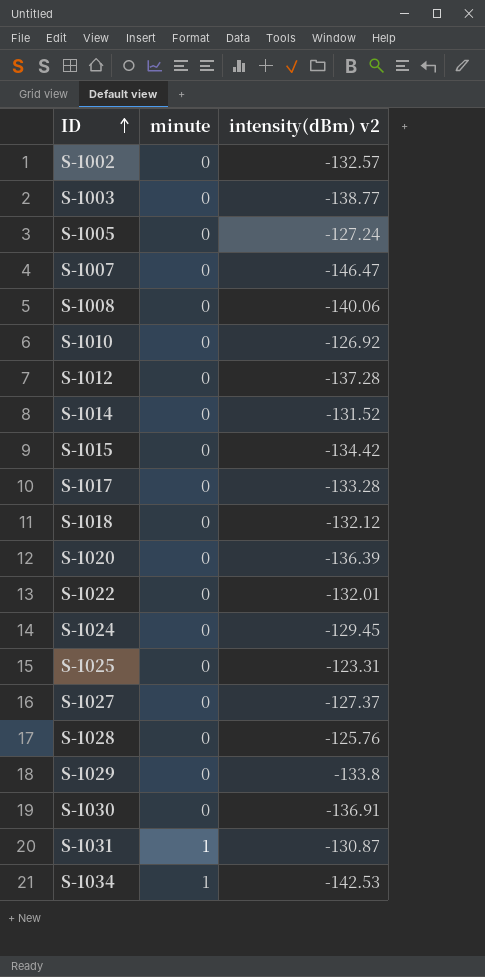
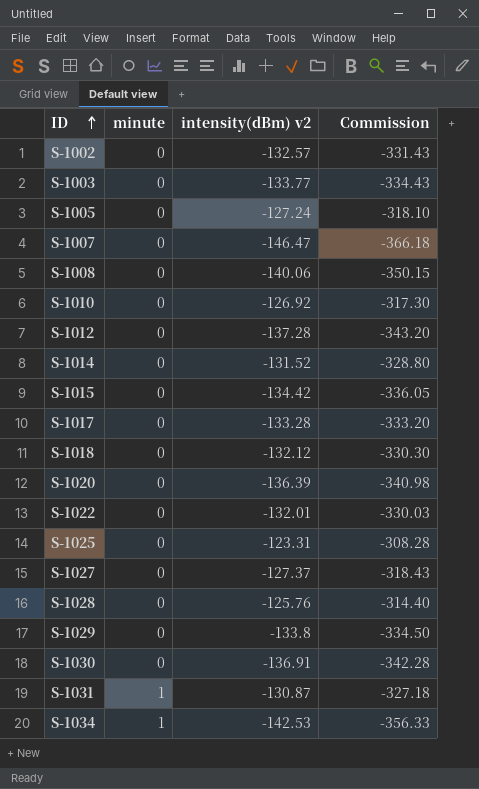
column Commission | formula: none -> [intensity(dBm) v2] * 2.5
row S-1024: 0 | -129.45 -> none
S-1003 | intensity(dBm) v2: -138.77 -> -133.77

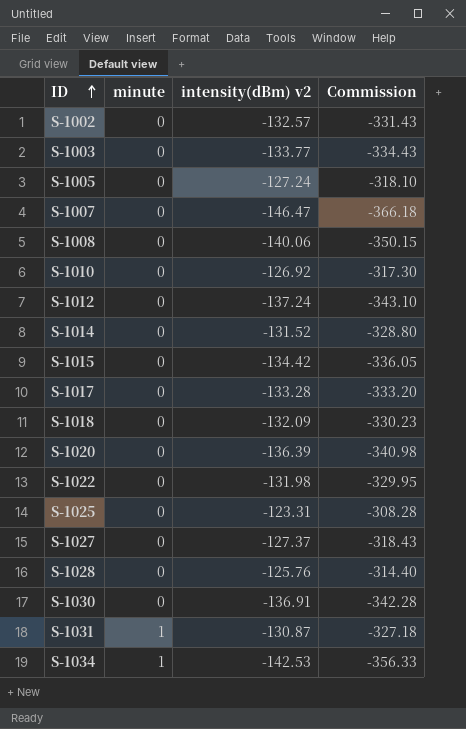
row S-1029: 0 | -133.8 | -334.50 -> none
S-1012 | intensity(dBm) v2: -137.28 -> -137.24
S-1012 | Commission: -343.20 -> -343.10
S-1018 | intensity(dBm) v2: -132.12 -> -132.09
S-1018 | Commission: -330.30 -> -330.23
S-1022 | intensity(dBm) v2: -132.01 -> -131.98
S-1022 | Commission: -330.03 -> -329.95

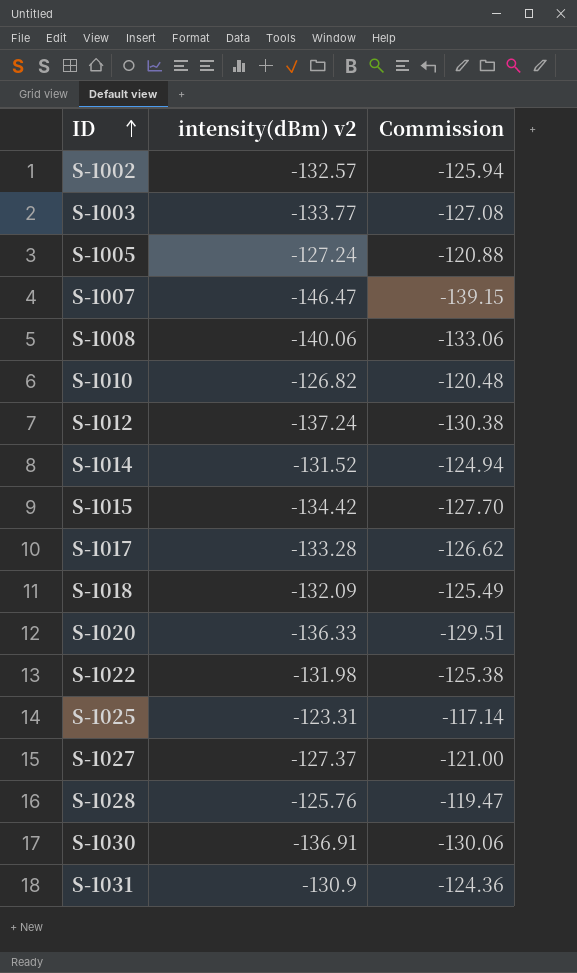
column minute | position: 2 -> none
column Commission | formula: [intensity(dBm) v2] * 2.5 -> [intensity(dBm) v2] * 0.95
row S-1034: 1 | -142.53 | -356.33 -> none
S-1010 | intensity(dBm) v2: -126.92 -> -126.82
S-1020 | intensity(dBm) v2: -136.39 -> -136.33
S-1031 | intensity(dBm) v2: -130.87 -> -130.9

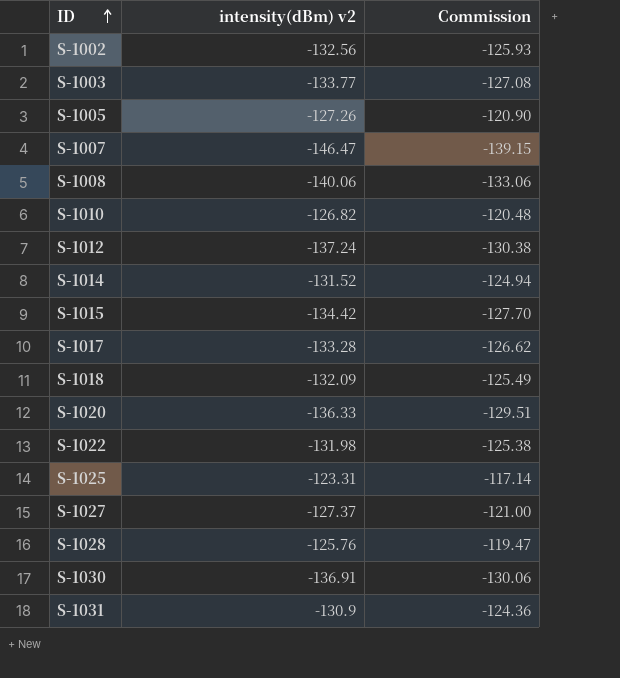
S-1002 | intensity(dBm) v2: -132.57 -> -132.56
S-1002 | Commission: -125.94 -> -125.93
S-1005 | intensity(dBm) v2: -127.24 -> -127.26
S-1005 | Commission: -120.88 -> -120.90

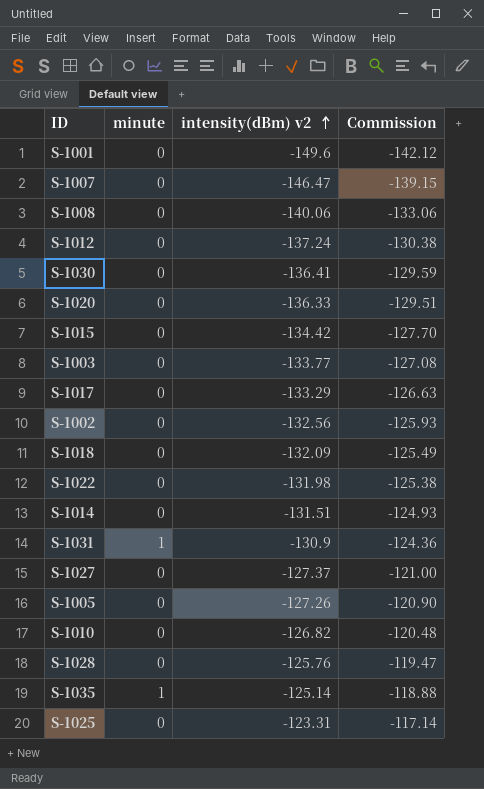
row order: ID ascending -> intensity(dBm) v2 ascending
column minute | position: none -> 2
row S-1001: none -> 0 | -149.6 | -142.12
S-1030 | intensity(dBm) v2: -136.91 -> -136.41
S-1030 | Commission: -130.06 -> -129.59
S-1017 | intensity(dBm) v2: -133.28 -> -133.29
S-1017 | Commission: -126.62 -> -126.63
S-1014 | intensity(dBm) v2: -131.52 -> -131.51
S-1014 | Commission: -124.94 -> -124.93
row S-1035: none -> 1 | -125.14 | -118.88

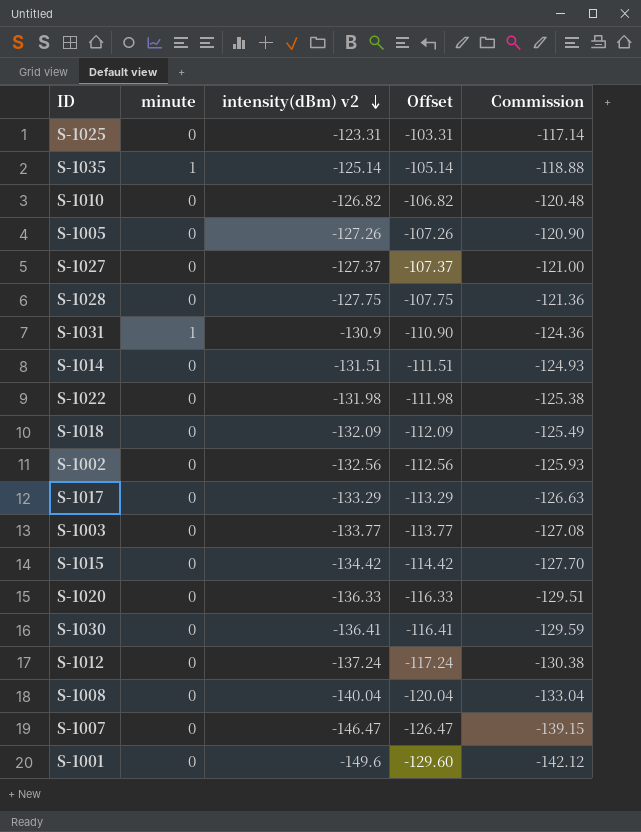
row order: intensity(dBm) v2 ascending -> intensity(dBm) v2 descending
column Offset | formula: none -> [intensity(dBm) v2] + 20
S-1028 | intensity(dBm) v2: -125.76 -> -127.75
S-1028 | Commission: -119.47 -> -121.36
S-1008 | intensity(dBm) v2: -140.06 -> -140.04
S-1008 | Commission: -133.06 -> -133.04

